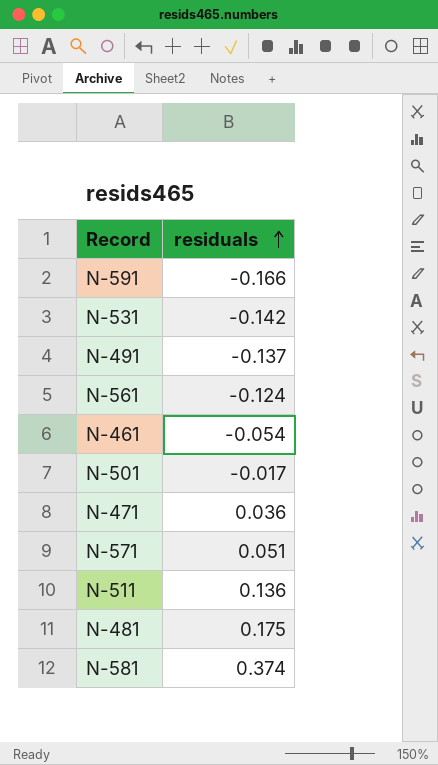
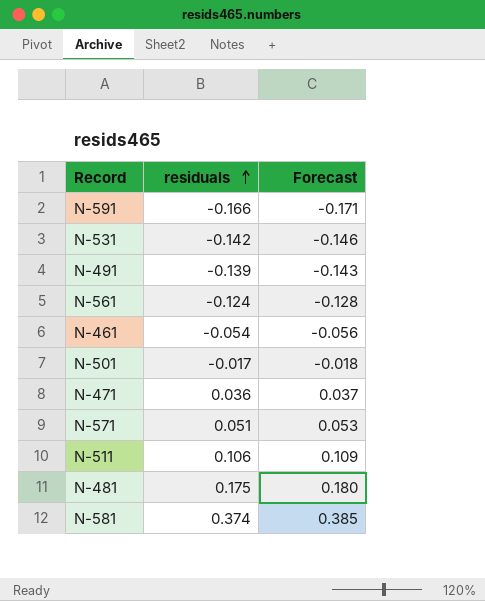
column Forecast | formula: none -> [residuals] * 1.03
N-491 | residuals: -0.137 -> -0.139
N-511 | residuals: 0.136 -> 0.106

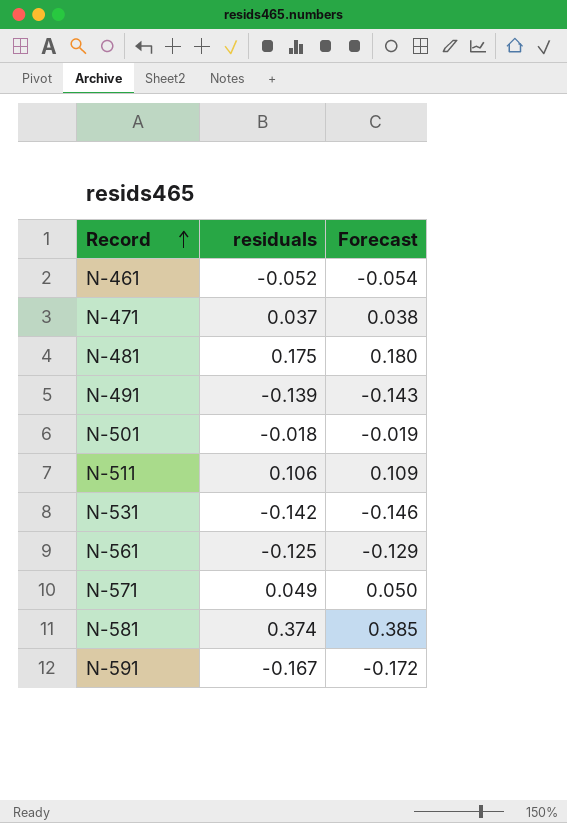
row order: residuals ascending -> Record ascending
N-461 | residuals: -0.054 -> -0.052
N-461 | Forecast: -0.056 -> -0.054
N-471 | residuals: 0.036 -> 0.037
N-471 | Forecast: 0.037 -> 0.038
N-501 | residuals: -0.017 -> -0.018
N-501 | Forecast: -0.018 -> -0.019
N-561 | residuals: -0.124 -> -0.125
N-561 | Forecast: -0.128 -> -0.129
N-571 | residuals: 0.051 -> 0.049
N-571 | Forecast: 0.053 -> 0.050
N-591 | residuals: -0.166 -> -0.167
N-591 | Forecast: -0.171 -> -0.172

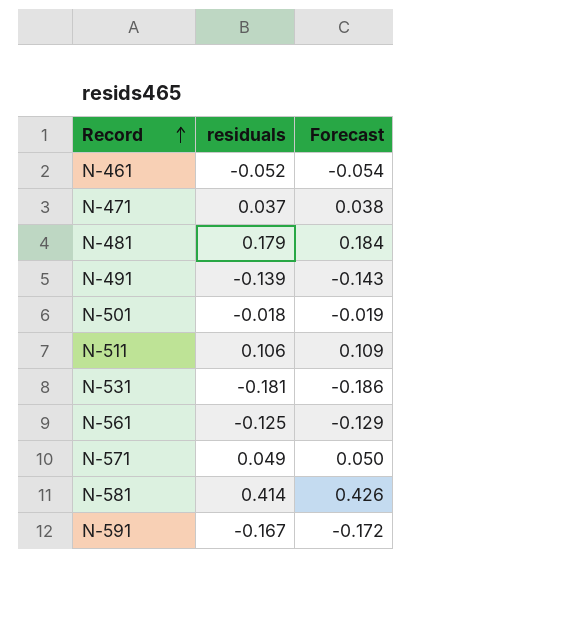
N-481 | residuals: 0.175 -> 0.179
N-481 | Forecast: 0.180 -> 0.184
N-531 | residuals: -0.142 -> -0.181
N-531 | Forecast: -0.146 -> -0.186
N-581 | residuals: 0.374 -> 0.414
N-581 | Forecast: 0.385 -> 0.426

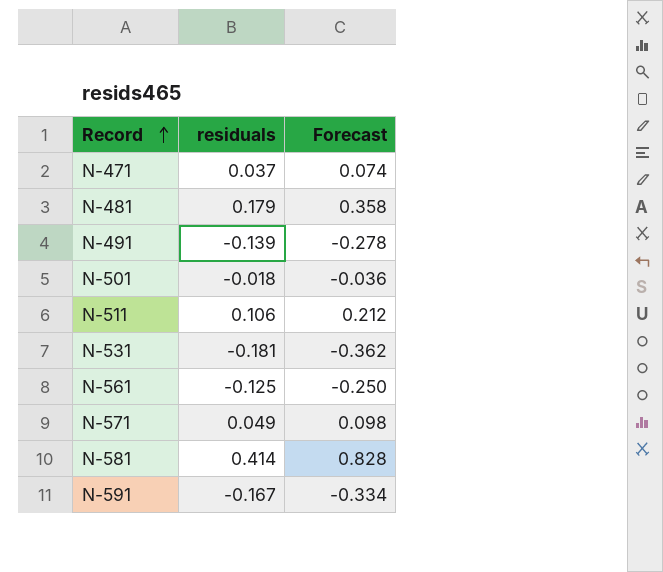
column Forecast | formula: [residuals] * 1.03 -> [residuals] * 2
row N-461: -0.052 | -0.054 -> none

